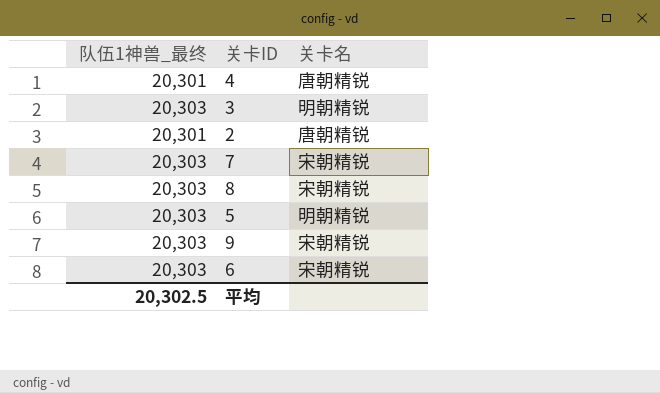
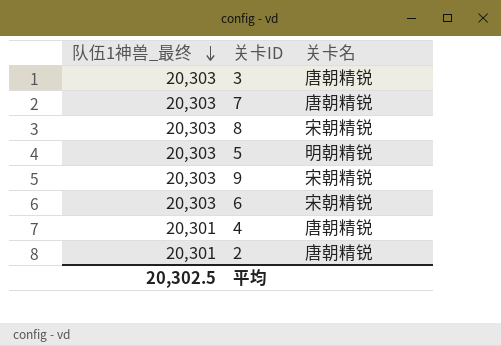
row order: none -> 队伍1神兽_最终 descending
3 | 关卡名: 明朝精锐 -> 唐朝精锐
7 | 关卡名: 宋朝精锐 -> 唐朝精锐

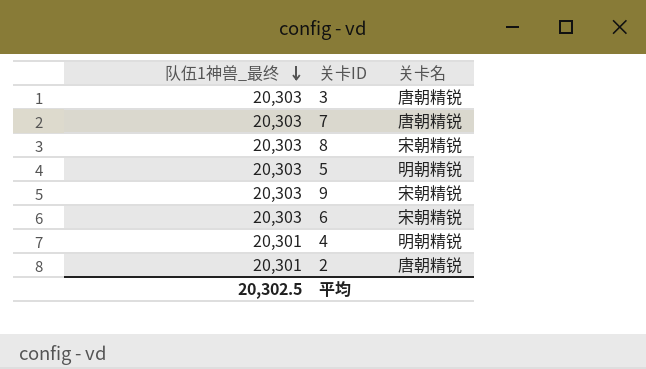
4 | 关卡名: 唐朝精锐 -> 明朝精锐

